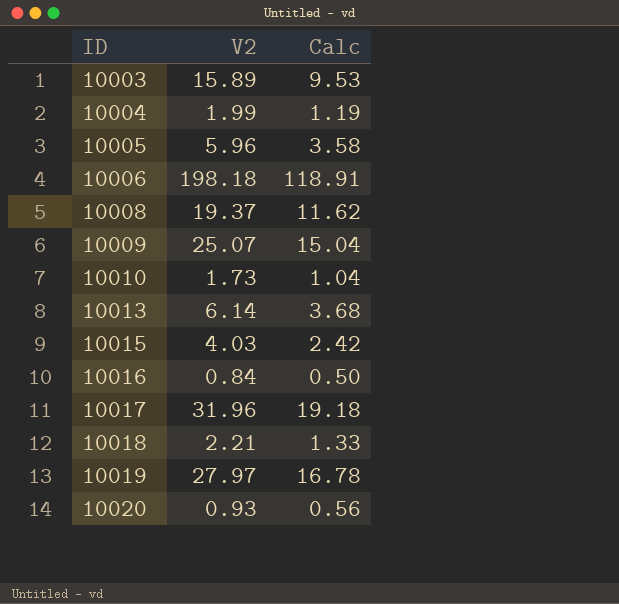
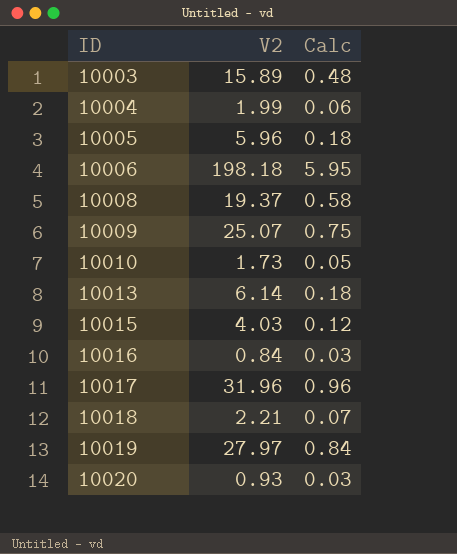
column Calc | formula: [V2] * 0.6 -> [V2] * 0.03

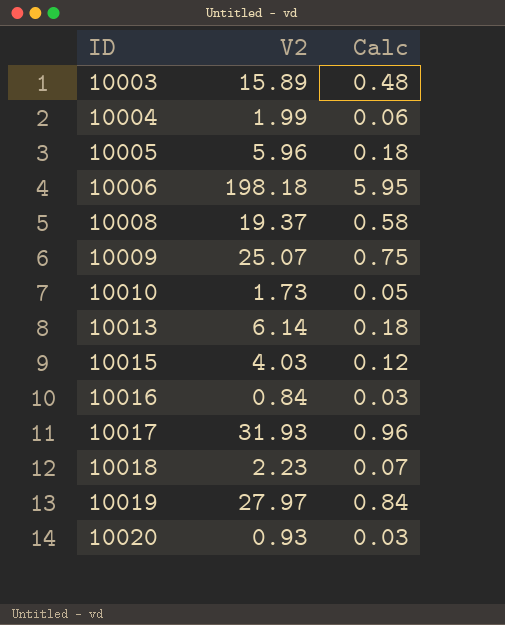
10017 | V2: 31.96 -> 31.93
10018 | V2: 2.21 -> 2.23

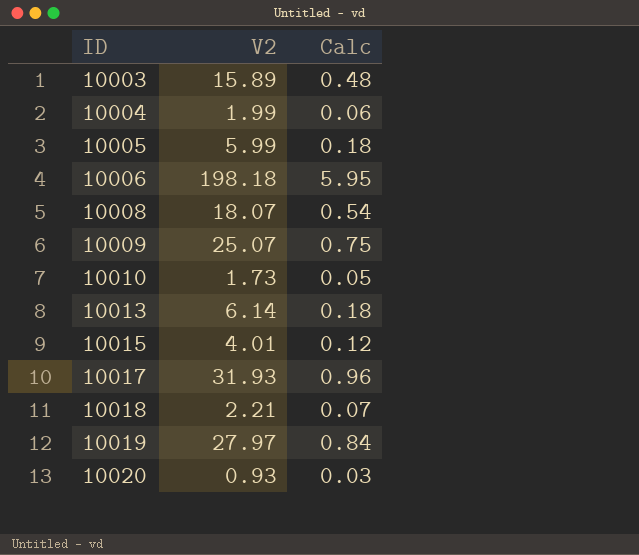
row 10016: 0.84 | 0.03 -> none
10005 | V2: 5.96 -> 5.99
10008 | V2: 19.37 -> 18.07
10008 | Calc: 0.58 -> 0.54
10015 | V2: 4.03 -> 4.01
10018 | V2: 2.23 -> 2.21

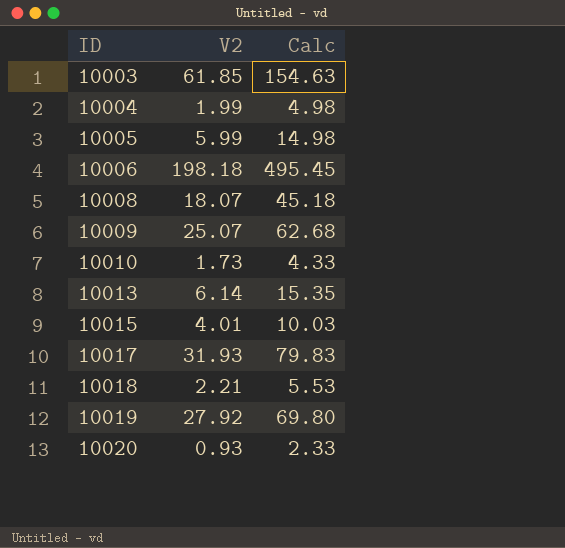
column Calc | formula: [V2] * 0.03 -> [V2] * 2.5
10003 | V2: 15.89 -> 61.85
10019 | V2: 27.97 -> 27.92

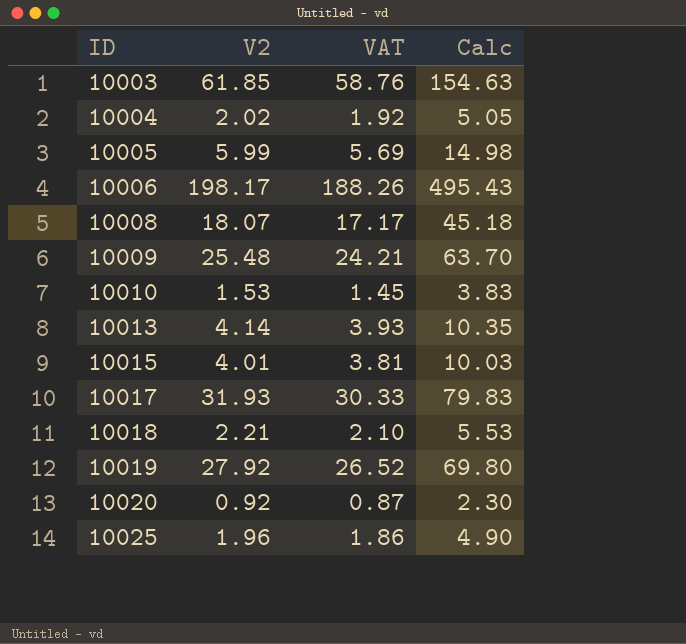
column VAT | formula: none -> [V2] * 0.95
10004 | V2: 1.99 -> 2.02
10004 | Calc: 4.98 -> 5.05
10006 | V2: 198.18 -> 198.17
10006 | Calc: 495.45 -> 495.43
10009 | V2: 25.07 -> 25.48
10009 | Calc: 62.68 -> 63.70
10010 | V2: 1.73 -> 1.53
10010 | Calc: 4.33 -> 3.83
10013 | V2: 6.14 -> 4.14
10013 | Calc: 15.35 -> 10.35
10020 | V2: 0.93 -> 0.92
10020 | Calc: 2.33 -> 2.30
row 10025: none -> 1.96 | 1.86 | 4.90

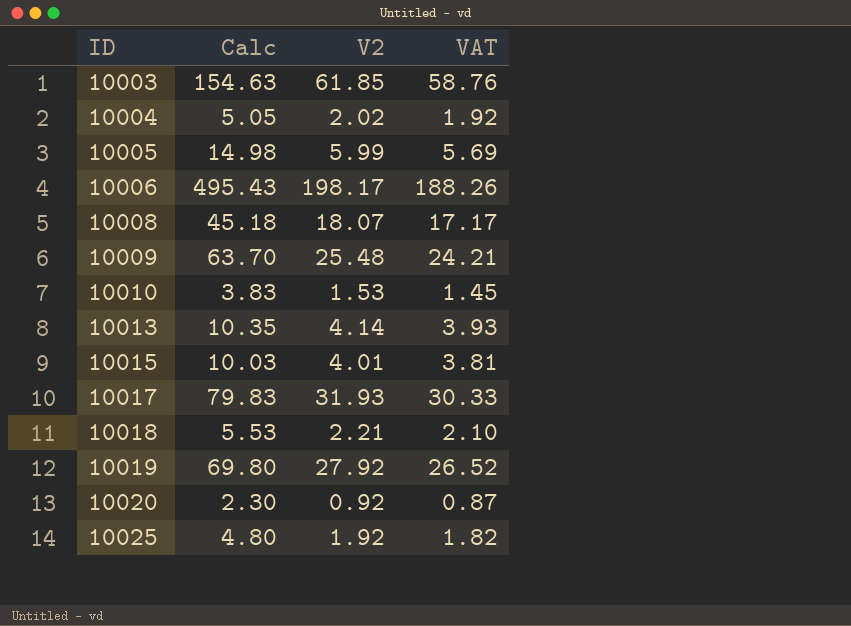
column Calc | position: 4 -> 2
10025 | Calc: 4.90 -> 4.80
10025 | V2: 1.96 -> 1.92
10025 | VAT: 1.86 -> 1.82

